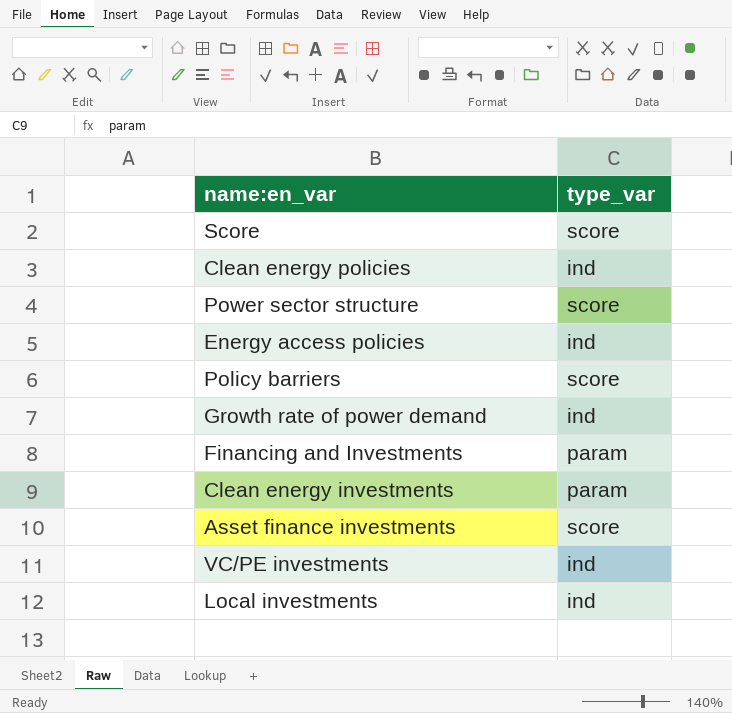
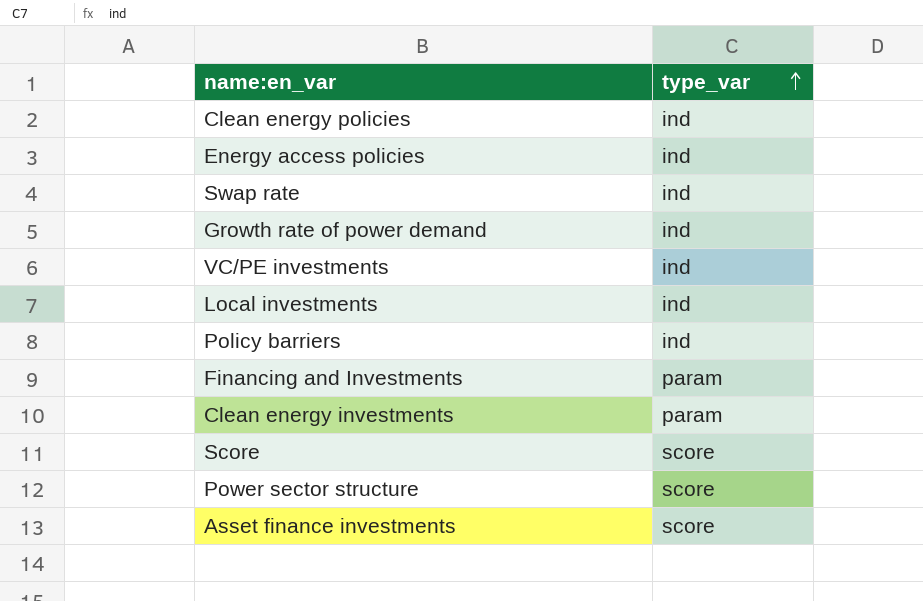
row order: none -> type_var ascending
row Swap rate: none -> ind
Policy barriers | type_var: score -> ind

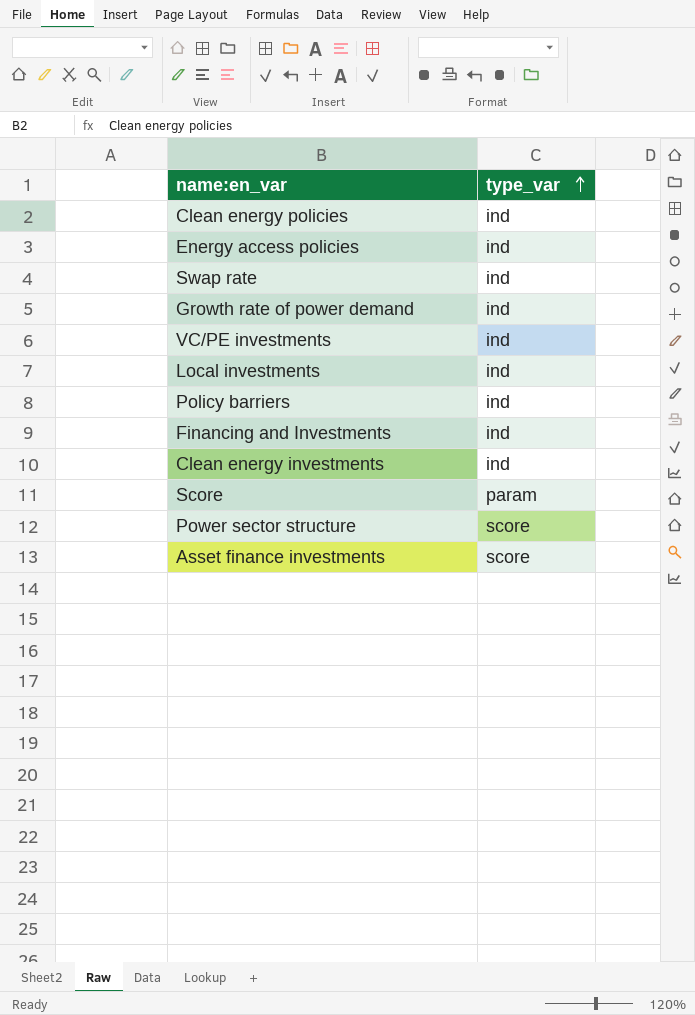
Financing and Investments | type_var: param -> ind
Clean energy investments | type_var: param -> ind
Score | type_var: score -> param

